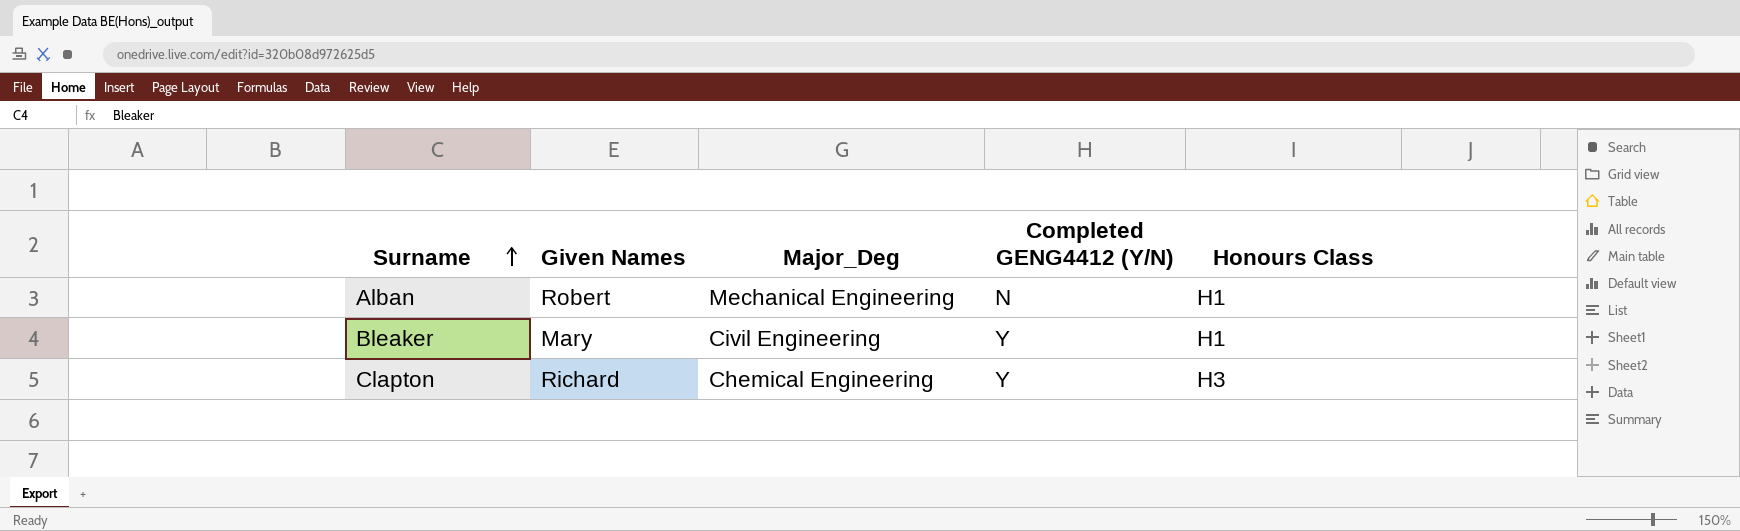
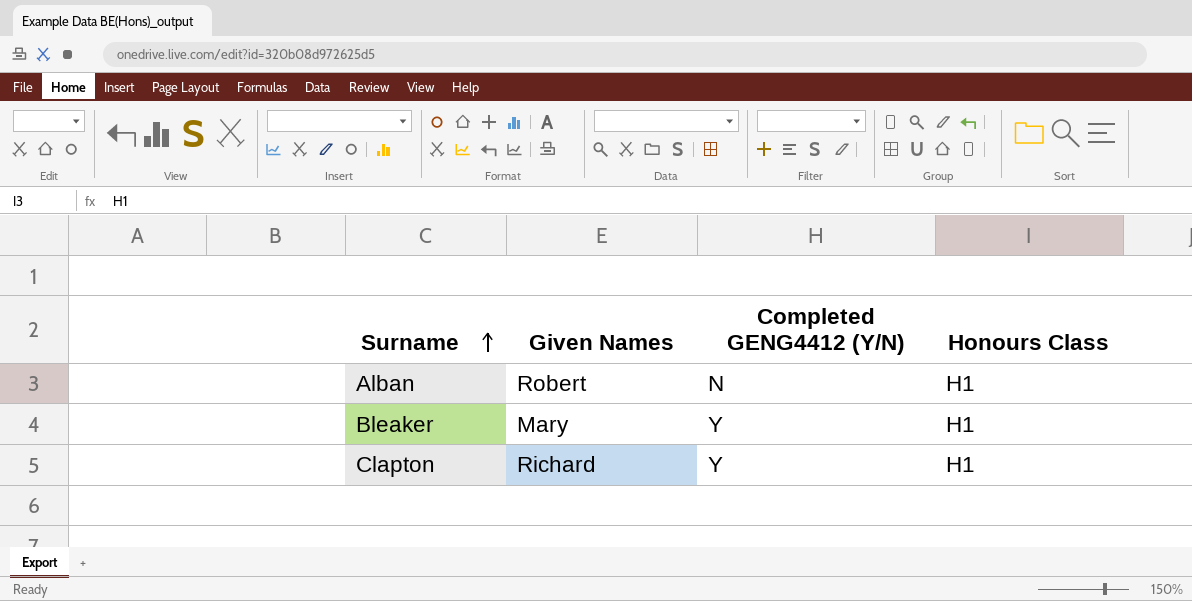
column Major_Deg | position: 3 -> none
Clapton | Honours Class: H3 -> H1

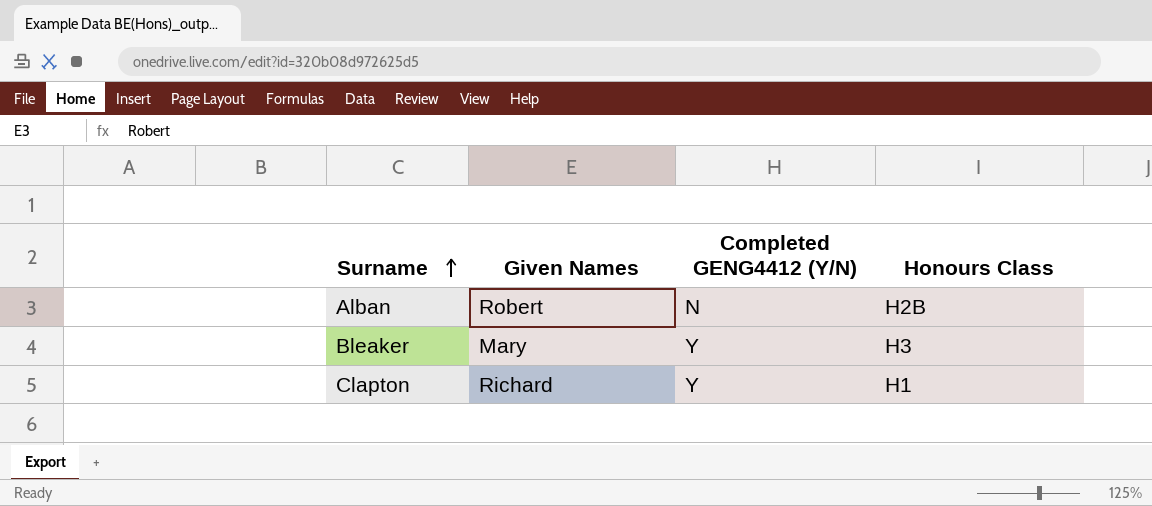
Alban | Honours Class: H1 -> H2B
Bleaker | Honours Class: H1 -> H3

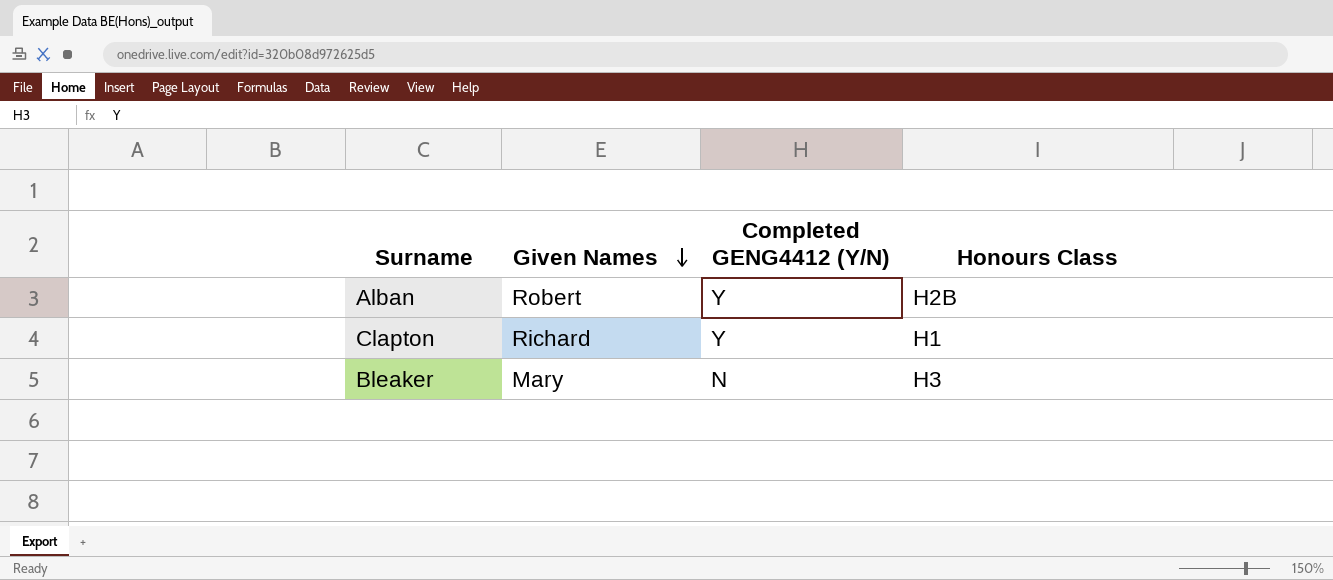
row order: Surname ascending -> Given Names descending
Alban | Completed GENG4412 (Y/N): N -> Y
Bleaker | Completed GENG4412 (Y/N): Y -> N

